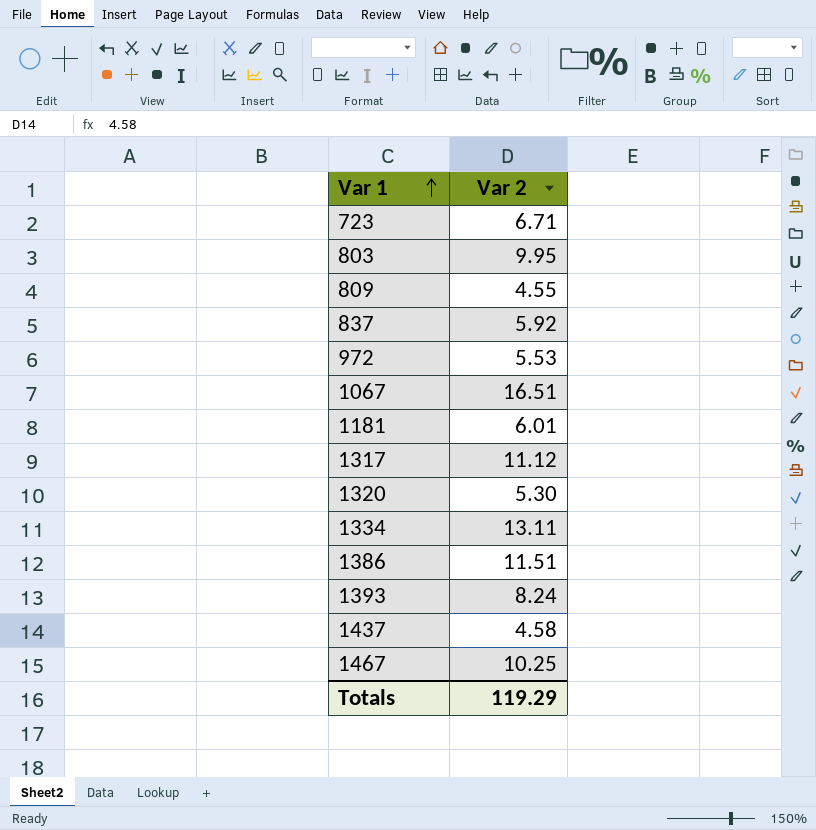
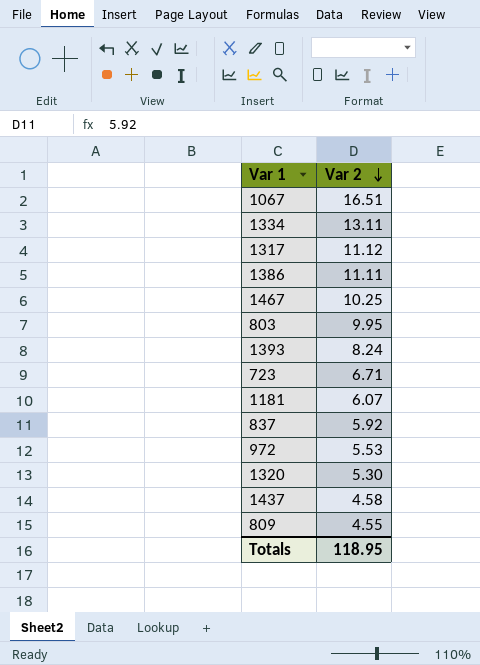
row order: Var 1 ascending -> Var 2 descending
1386 | Var 2: 11.51 -> 11.11
1181 | Var 2: 6.01 -> 6.07
Totals | Var 2: 119.29 -> 118.95

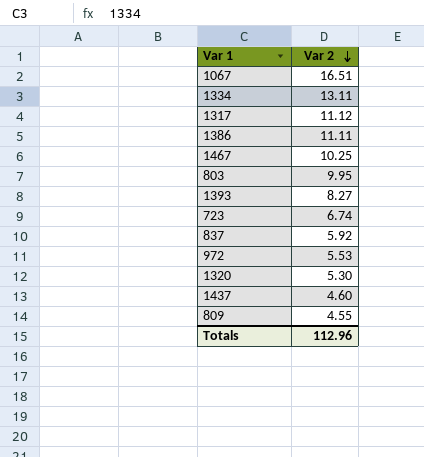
row 1181: 6.07 -> none
1393 | Var 2: 8.24 -> 8.27
723 | Var 2: 6.71 -> 6.74
1437 | Var 2: 4.58 -> 4.60
Totals | Var 2: 118.95 -> 112.96

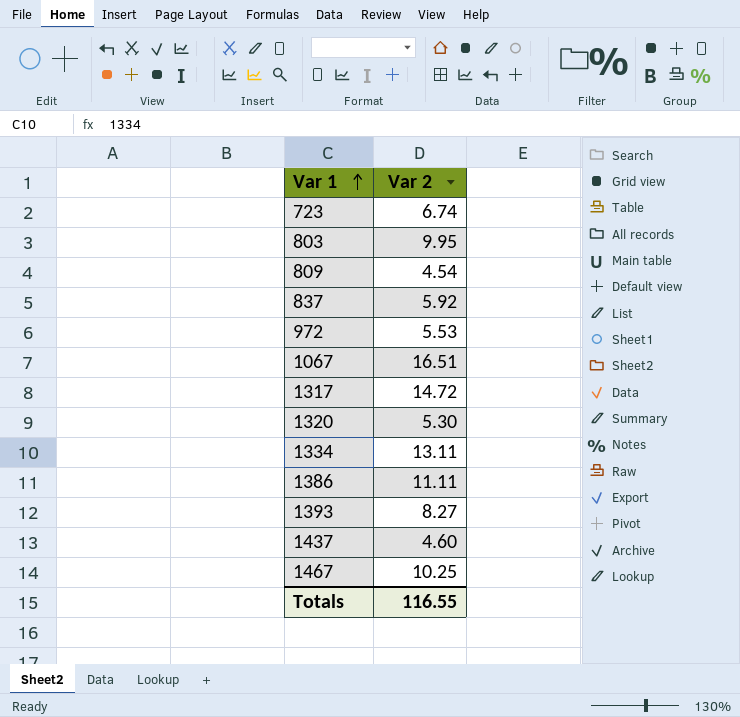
row order: Var 2 descending -> Var 1 ascending
809 | Var 2: 4.55 -> 4.54
1317 | Var 2: 11.12 -> 14.72
Totals | Var 2: 112.96 -> 116.55

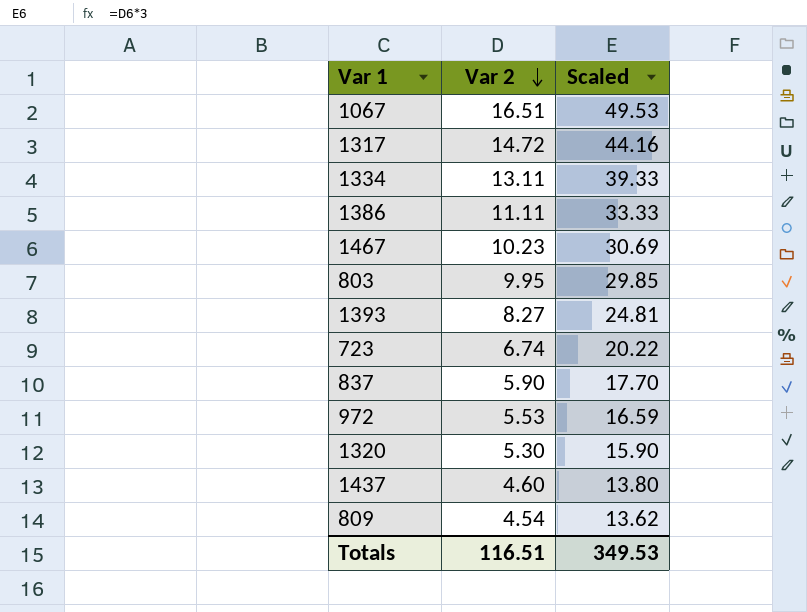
row order: Var 1 ascending -> Var 2 descending
column Scaled | formula: none -> [Var 2] * 3
1467 | Var 2: 10.25 -> 10.23
837 | Var 2: 5.92 -> 5.90
Totals | Var 2: 116.55 -> 116.51

